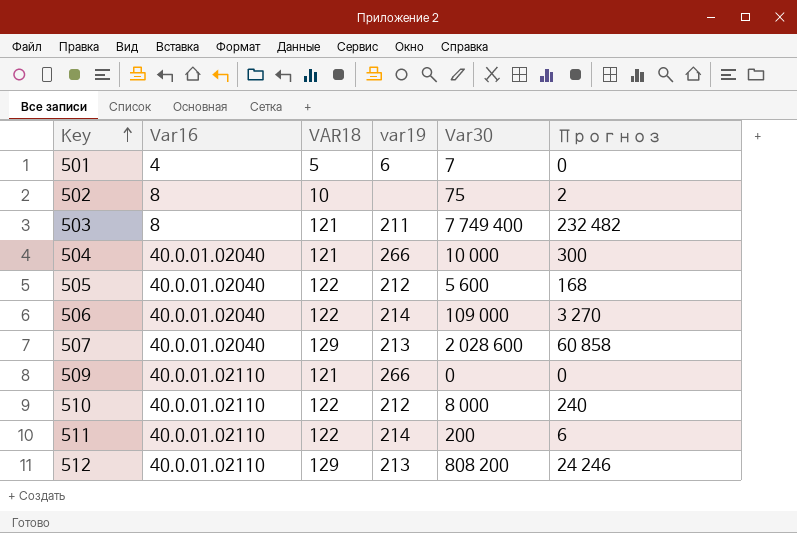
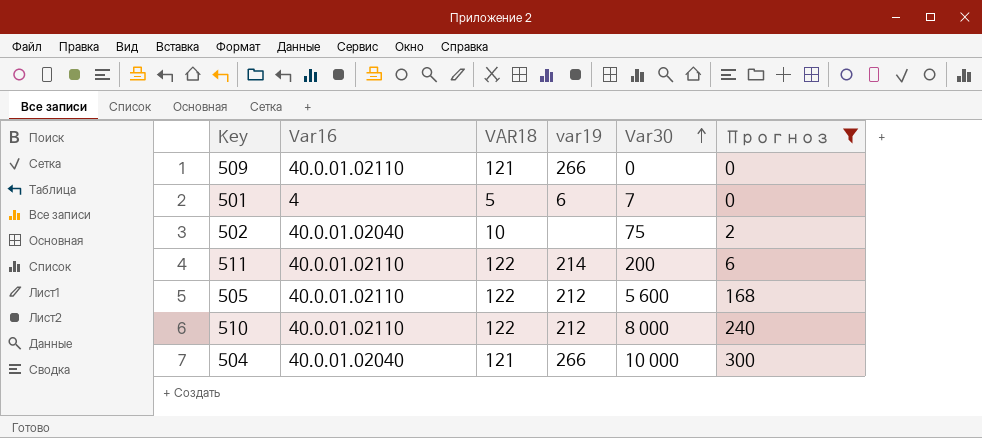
filter: none -> Прогноз <= 300
row order: Key ascending -> Var30 ascending
502 | Var16: 8 -> 40.0.01.02040
505 | Var16: 40.0.01.02040 -> 40.0.01.02110

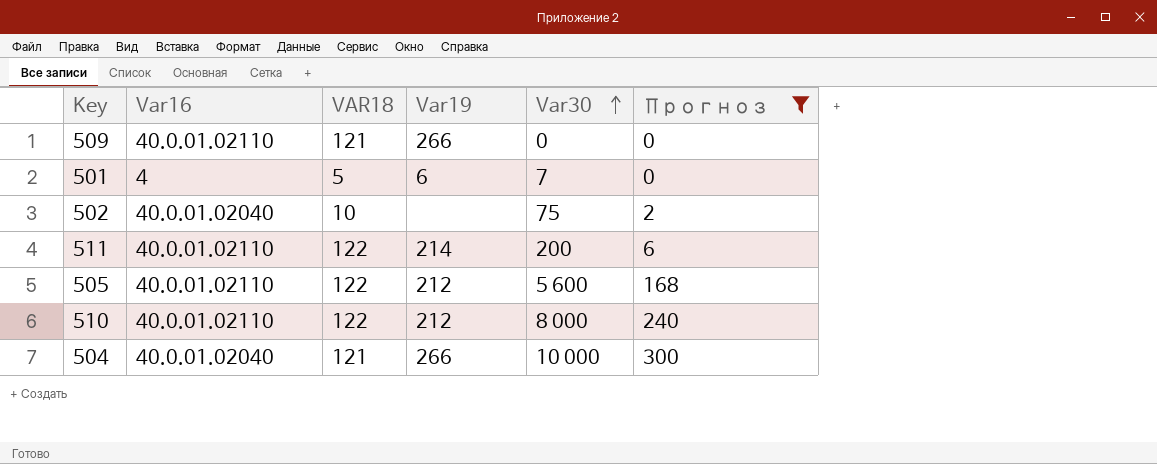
column name: var19 -> Var19

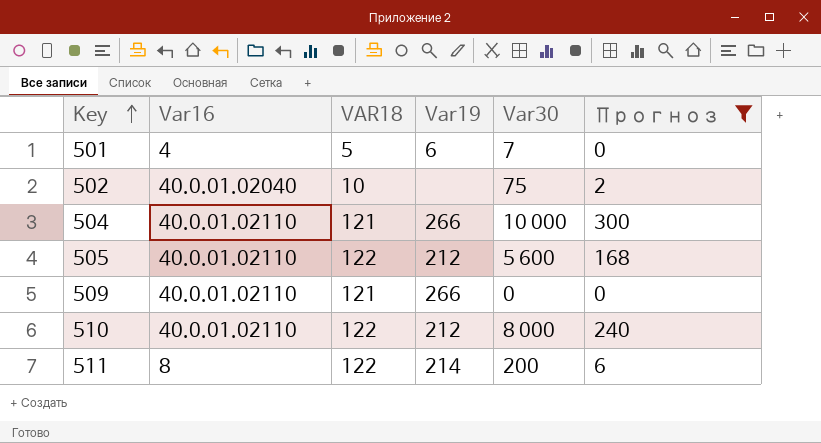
row order: Var30 ascending -> Key ascending
504 | Var16: 40.0.01.02040 -> 40.0.01.02110
511 | Var16: 40.0.01.02110 -> 8

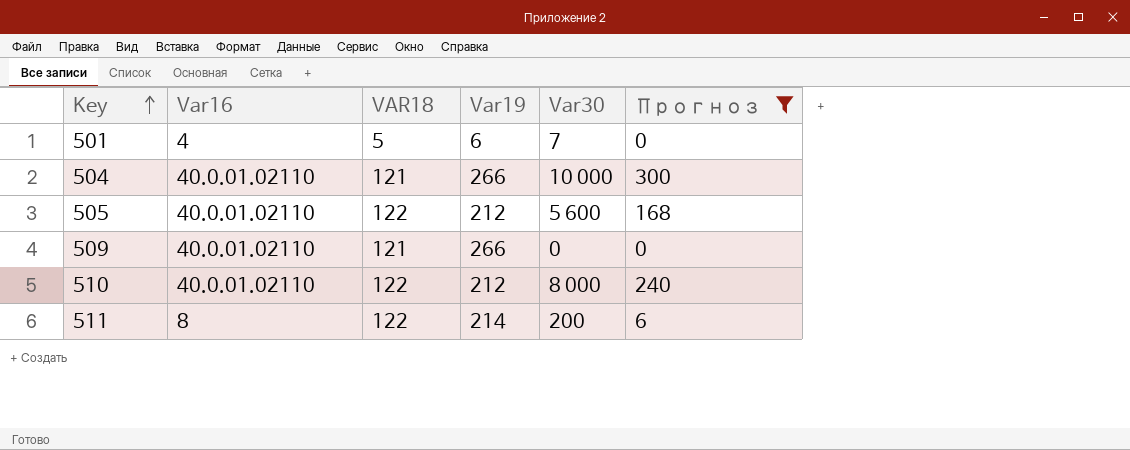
row 502: 40.0.01.02040 | 10 | none | 75 | 2 -> none

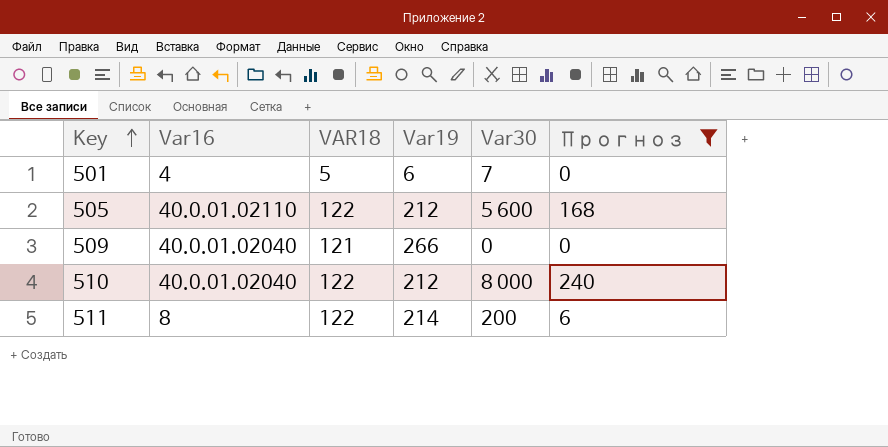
row 504: 40.0.01.02110 | 121 | 266 | 10 000 | 300 -> none
509 | Var16: 40.0.01.02110 -> 40.0.01.02040
510 | Var16: 40.0.01.02110 -> 40.0.01.02040

